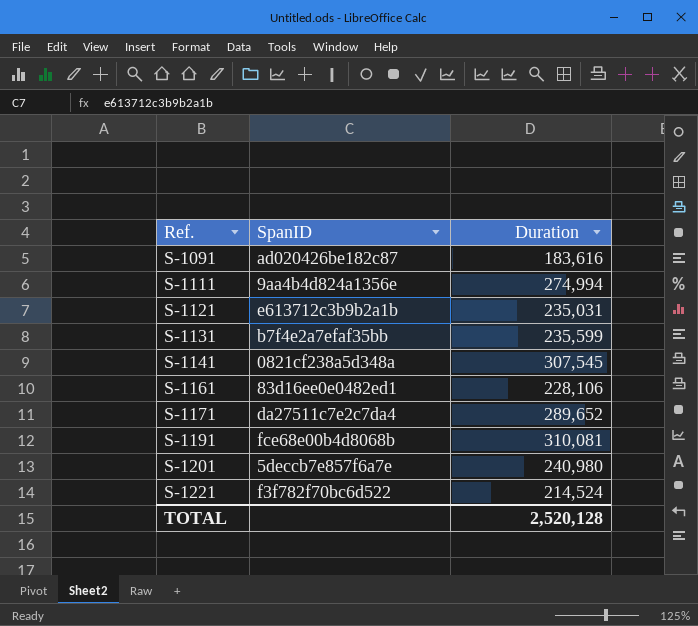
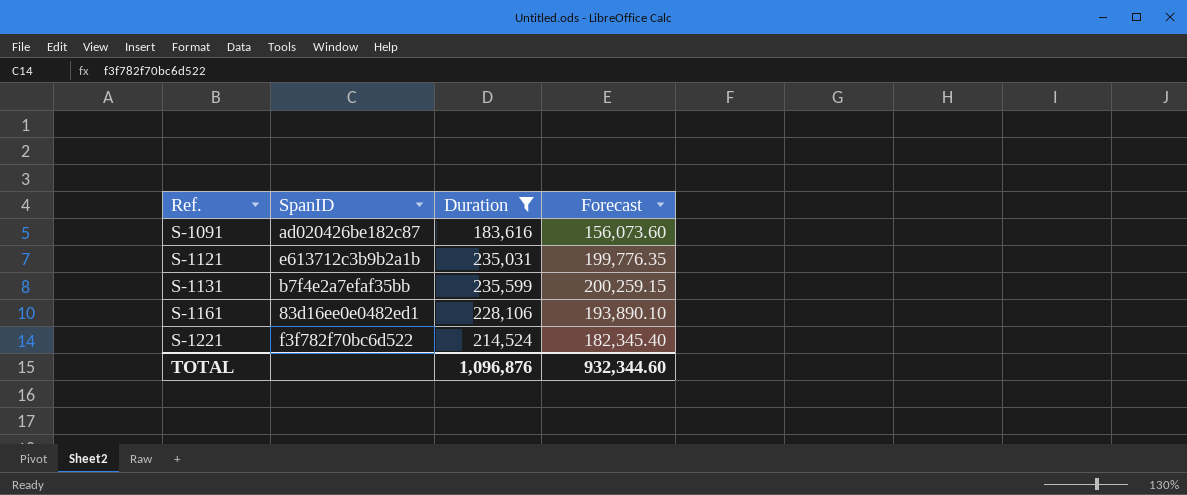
filter: none -> Duration <= 235,599
column Forecast | formula: none -> [Duration] * 0.85
TOTAL | Duration: 2,520,128 -> 1,096,876

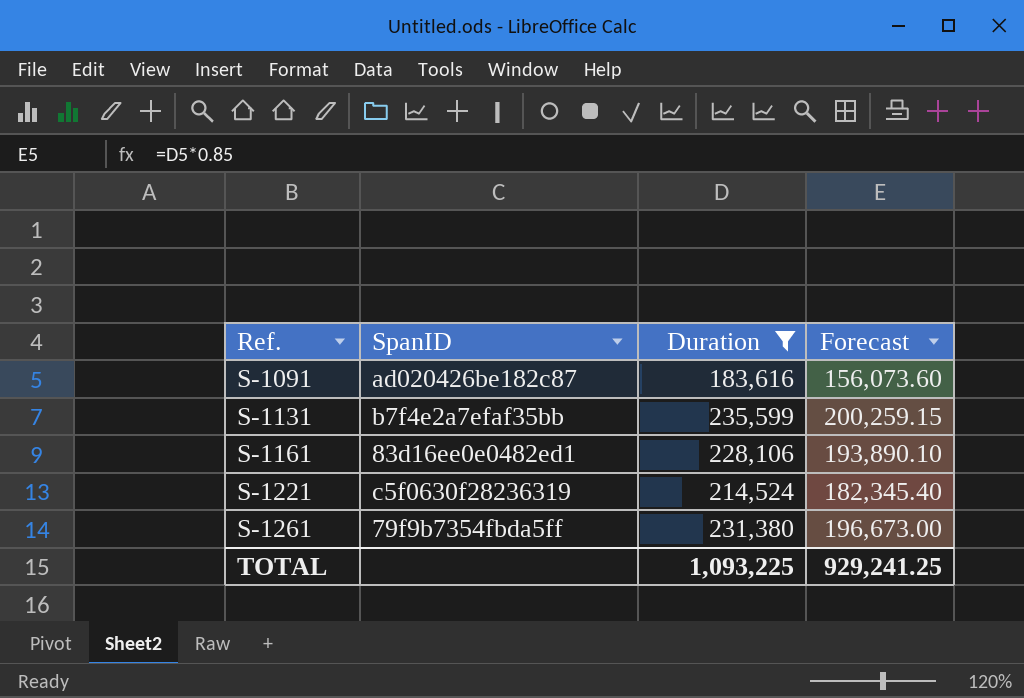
row S-1121: e613712c3b9b2a1b | 235,031 | 199,776.35 -> none
S-1221 | SpanID: f3f782f70bc6d522 -> c5f0630f28236319
row S-1261: none -> 79f9b7354fbda5ff | 231,380 | 196,673.00
TOTAL | Duration: 1,096,876 -> 1,093,225
TOTAL | Forecast: 932,344.60 -> 929,241.25

